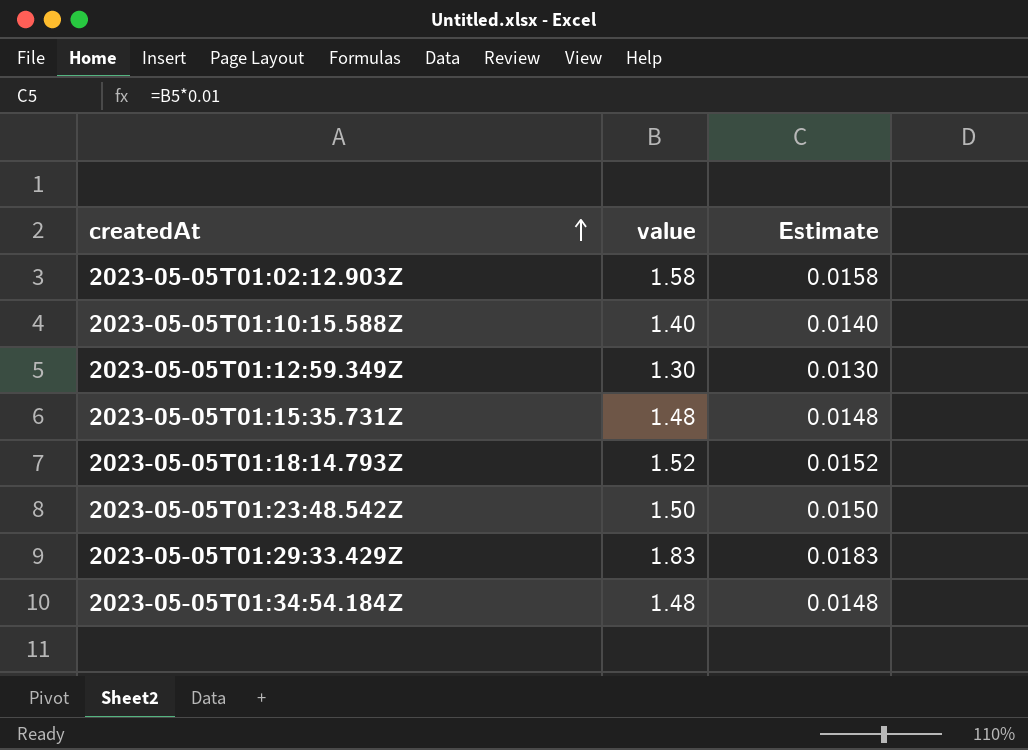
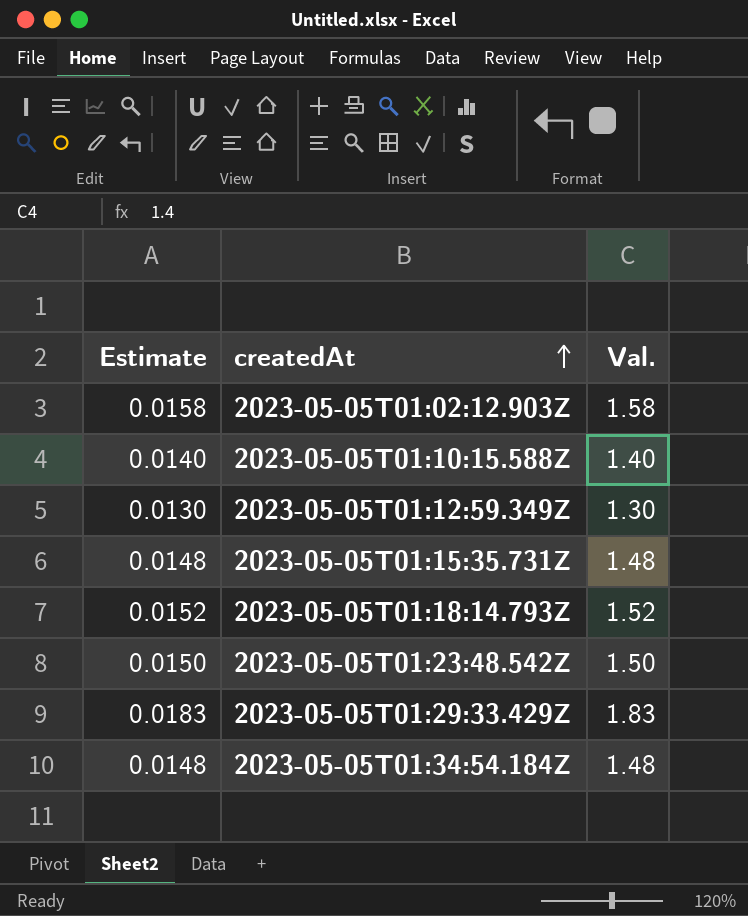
column Estimate | position: 3 -> 1
column name: value -> Val.

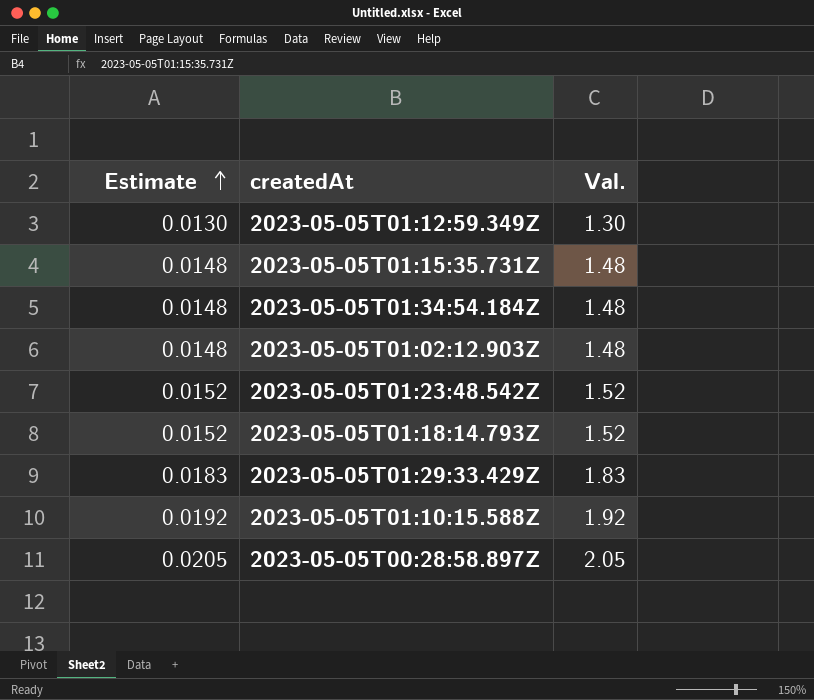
row order: createdAt ascending -> Estimate ascending
2023-05-05T01:02:12.903Z | Estimate: 0.0158 -> 0.0148
2023-05-05T01:02:12.903Z | Val.: 1.58 -> 1.48
2023-05-05T01:23:48.542Z | Estimate: 0.0150 -> 0.0152
2023-05-05T01:23:48.542Z | Val.: 1.50 -> 1.52
2023-05-05T01:10:15.588Z | Estimate: 0.0140 -> 0.0192
2023-05-05T01:10:15.588Z | Val.: 1.40 -> 1.92
row 2023-05-05T00:28:58.897Z: none -> 0.0205 | 2.05

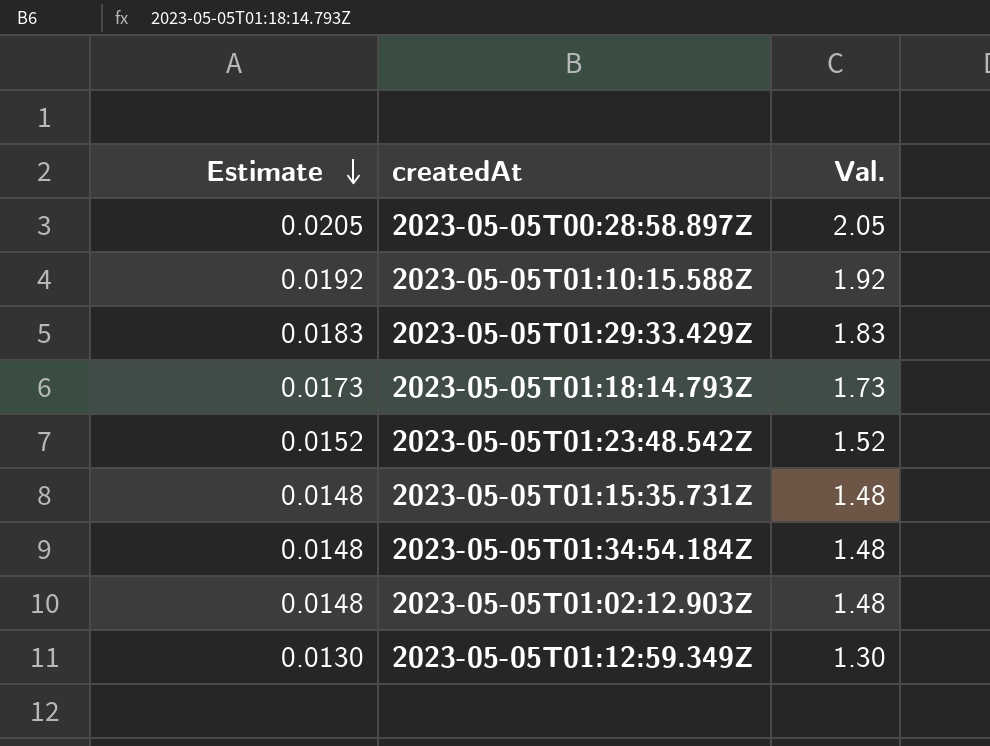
row order: Estimate ascending -> Estimate descending
2023-05-05T01:18:14.793Z | Estimate: 0.0152 -> 0.0173
2023-05-05T01:18:14.793Z | Val.: 1.52 -> 1.73

